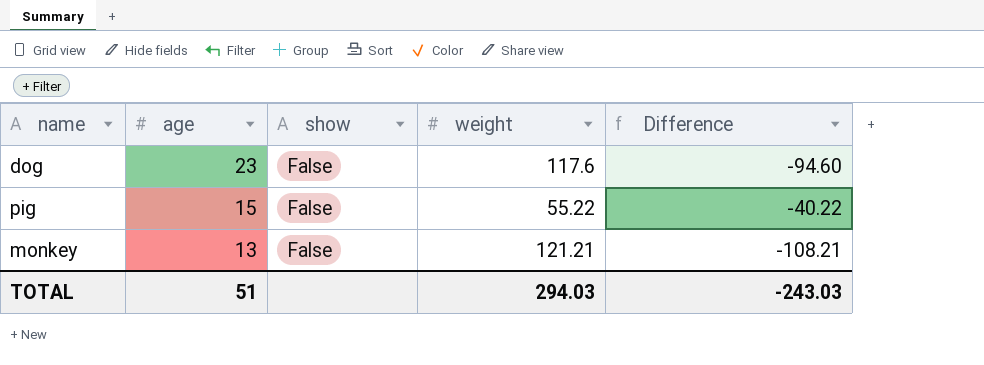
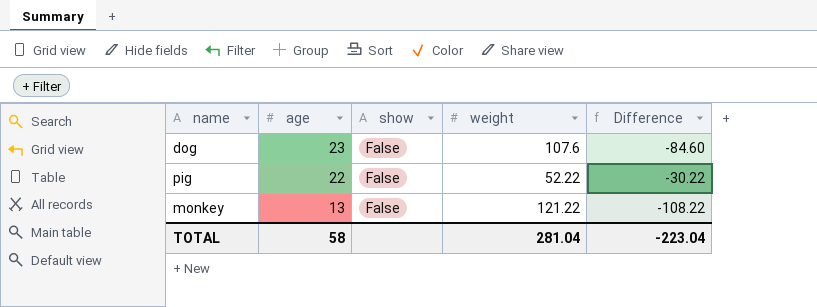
dog | weight: 117.6 -> 107.6
dog | Difference: -94.60 -> -84.60
pig | age: 15 -> 22
pig | weight: 55.22 -> 52.22
pig | Difference: -40.22 -> -30.22
monkey | weight: 121.21 -> 121.22
monkey | Difference: -108.21 -> -108.22
TOTAL | age: 51 -> 58
TOTAL | weight: 294.03 -> 281.04
TOTAL | Difference: -243.03 -> -223.04

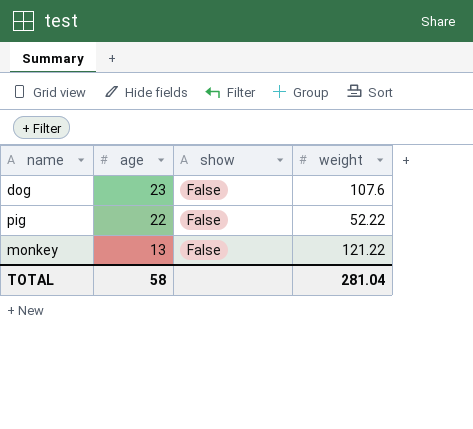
column Difference | formula: [age] - [weight] -> none

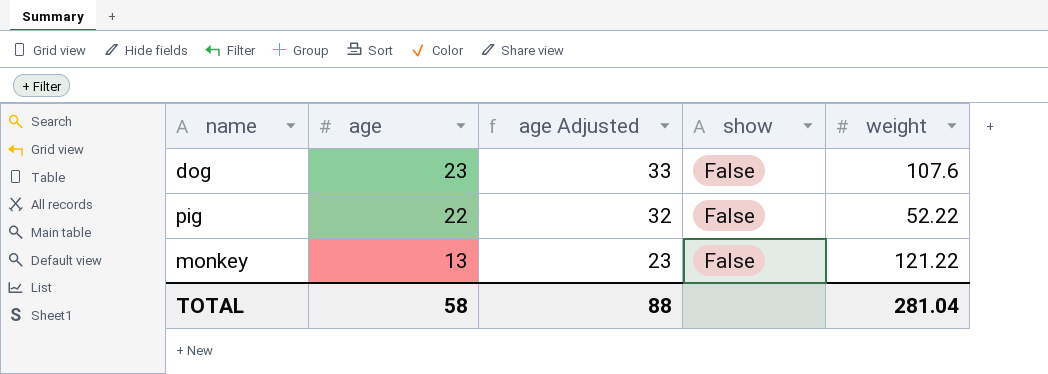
column age Adjusted | formula: none -> [age] + 10

